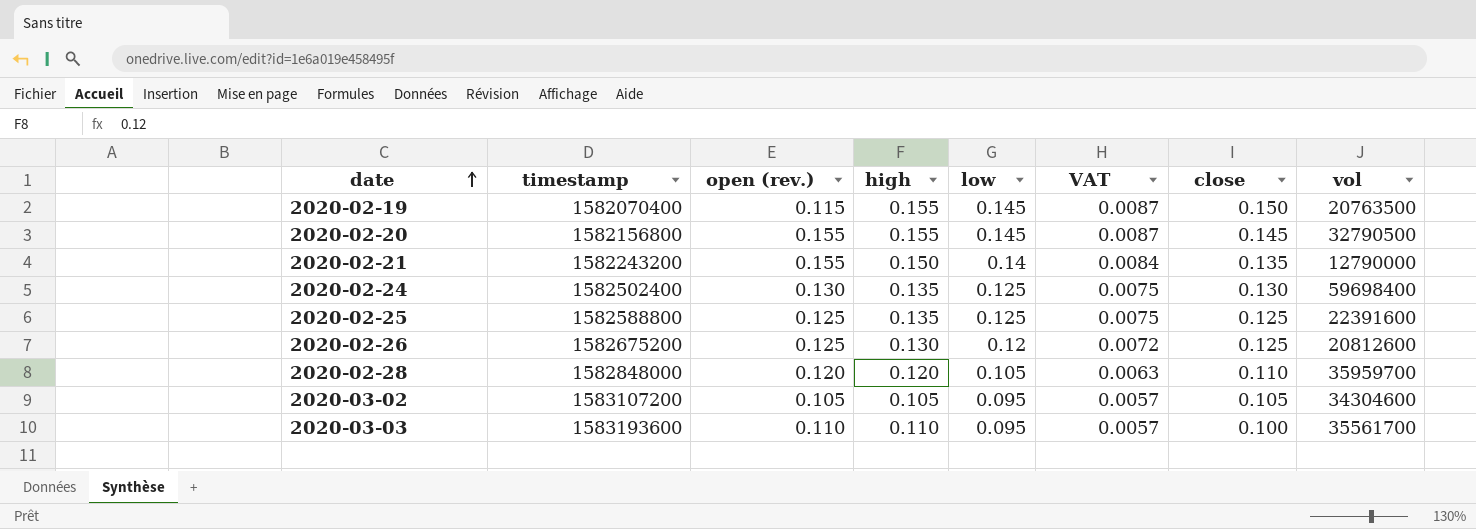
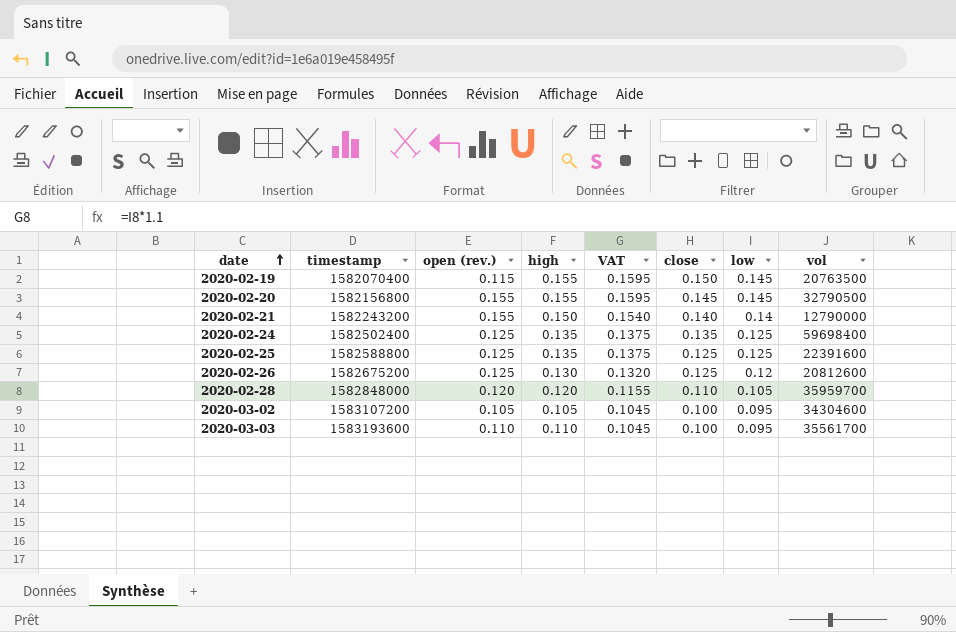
column VAT | formula: [low] * 0.06 -> [low] * 1.1
column low | position: 5 -> 7
2020-02-21 | close: 0.135 -> 0.140
2020-02-24 | open (rev.): 0.130 -> 0.125
2020-02-24 | close: 0.130 -> 0.135
2020-03-02 | close: 0.105 -> 0.100

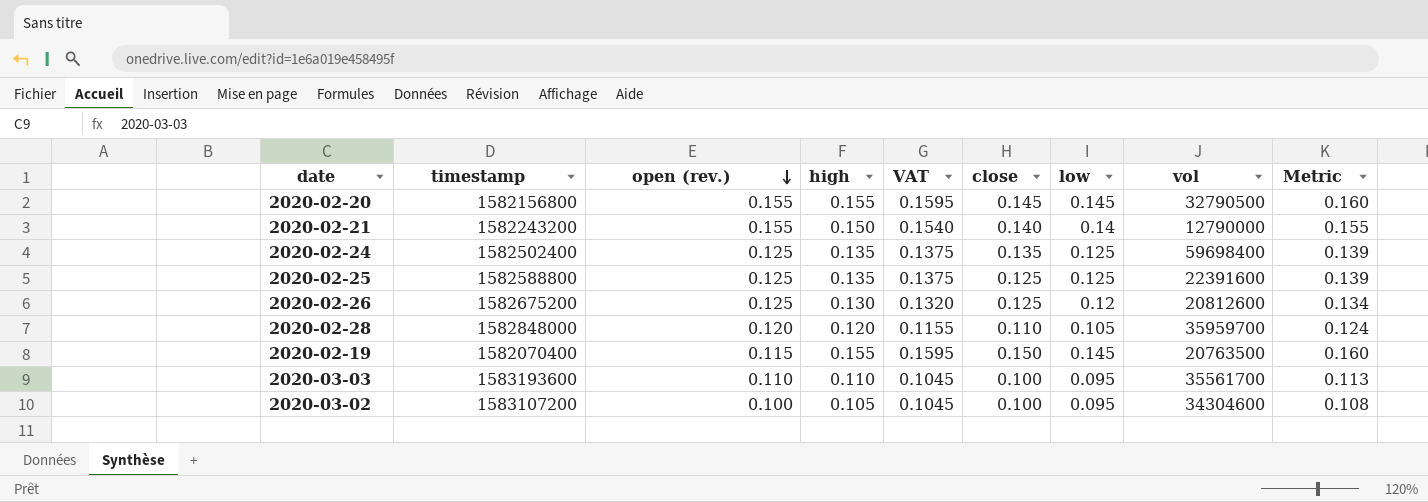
row order: date ascending -> open (rev.) descending
column Metric | formula: none -> [high] * 1.03
2020-03-02 | open (rev.): 0.105 -> 0.100

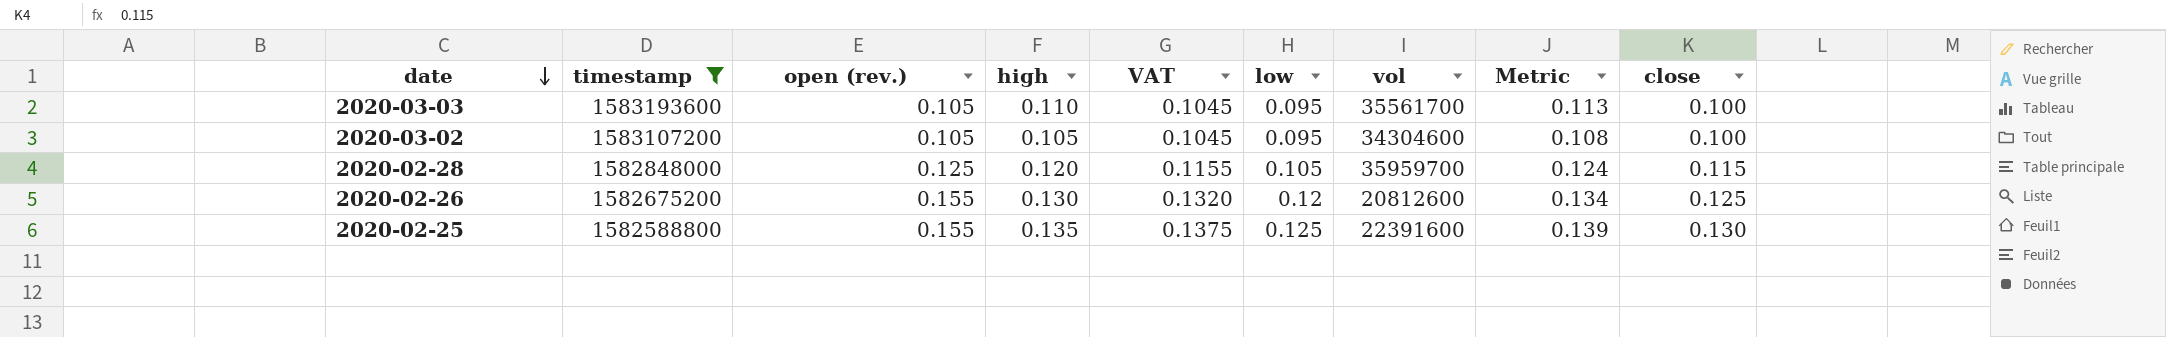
filter: none -> timestamp >= 1582588800
row order: open (rev.) descending -> date descending
column close | position: 6 -> 9
2020-03-03 | open (rev.): 0.110 -> 0.105
2020-03-02 | open (rev.): 0.100 -> 0.105
2020-02-28 | open (rev.): 0.120 -> 0.125
2020-02-28 | close: 0.110 -> 0.115
2020-02-26 | open (rev.): 0.125 -> 0.155
2020-02-25 | open (rev.): 0.125 -> 0.155
2020-02-25 | close: 0.125 -> 0.130

